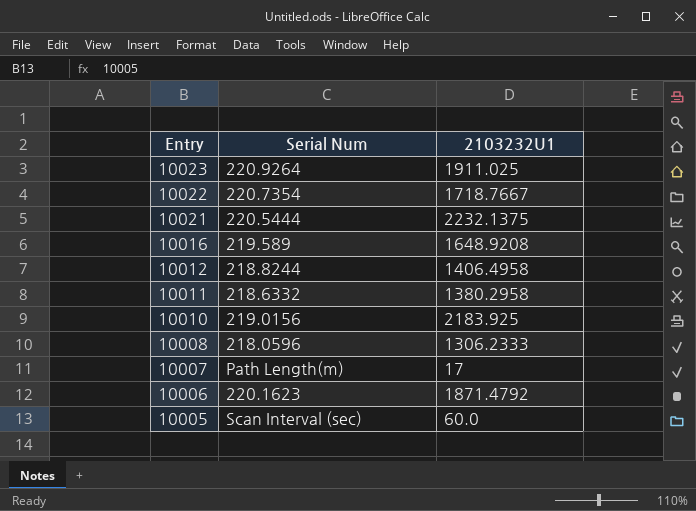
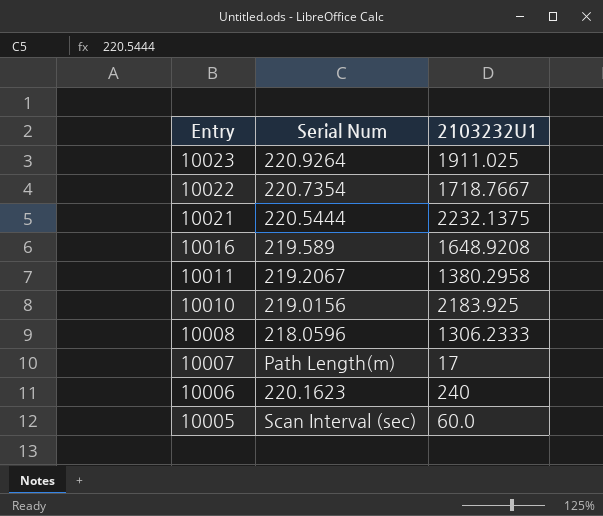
row 10012: 218.8244 | 1406.4958 -> none
10011 | Serial Num: 218.6332 -> 219.2067
10006 | 2103232U1: 1871.4792 -> 240

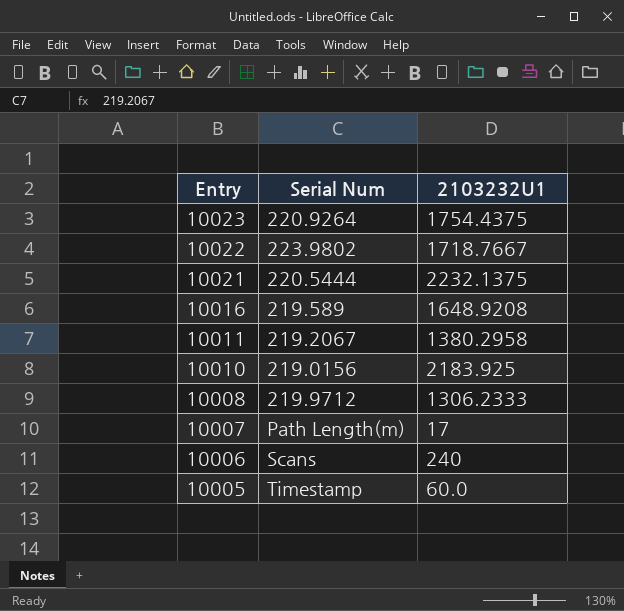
10023 | 2103232U1: 1911.025 -> 1754.4375
10022 | Serial Num: 220.7354 -> 223.9802
10008 | Serial Num: 218.0596 -> 219.9712
10006 | Serial Num: 220.1623 -> Scans
10005 | Serial Num: Scan Interval (sec) -> Timestamp

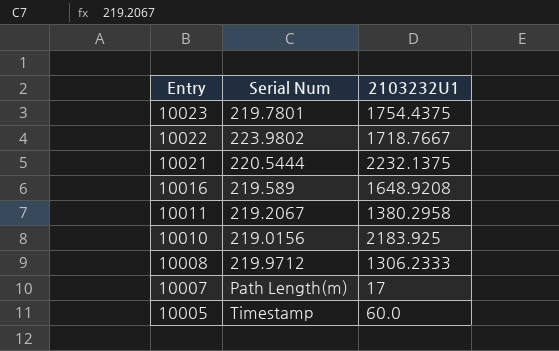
row 10006: Scans | 240 -> none
10023 | Serial Num: 220.9264 -> 219.7801

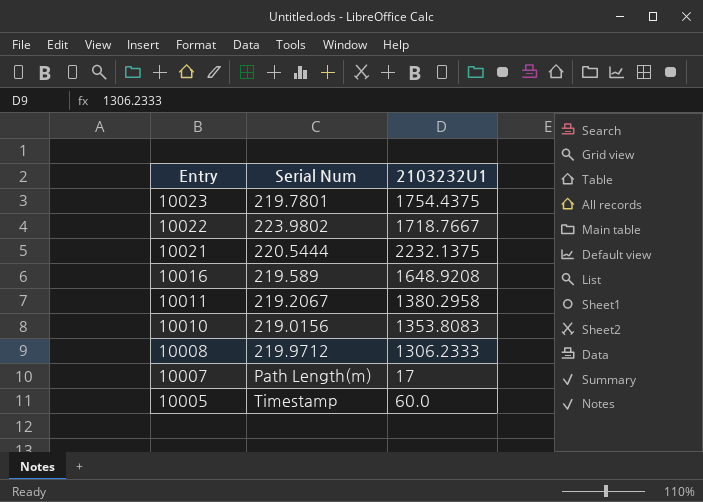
10010 | 2103232U1: 2183.925 -> 1353.8083

